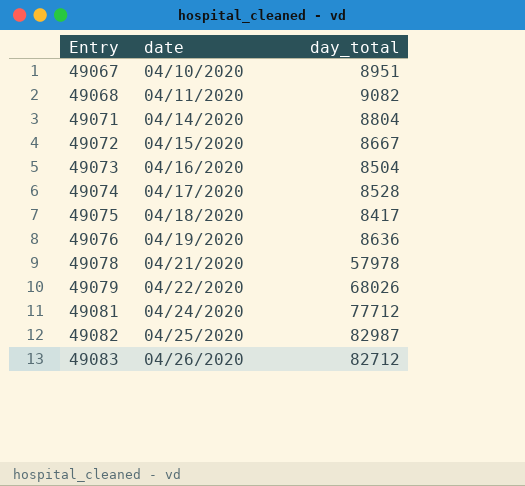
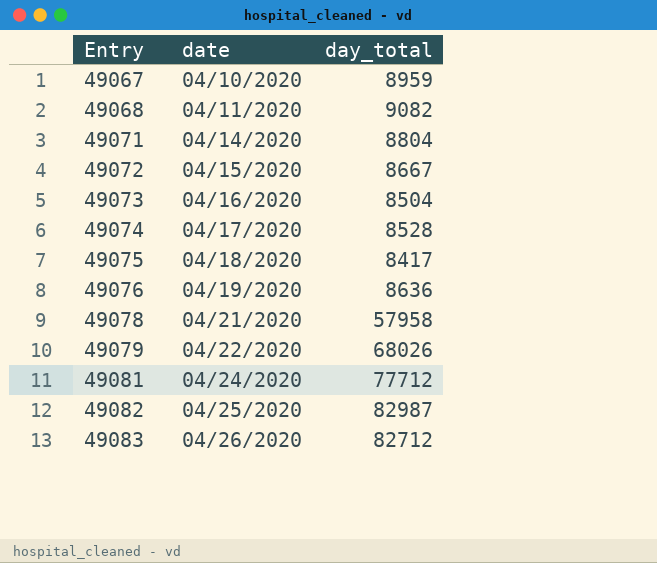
49067 | day_total: 8951 -> 8959
49078 | day_total: 57978 -> 57958

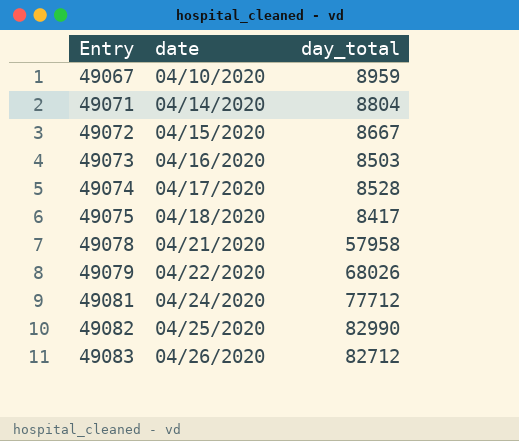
row 49068: 04/11/2020 | 9082 -> none
row 49076: 04/19/2020 | 8636 -> none
49073 | day_total: 8504 -> 8503
49082 | day_total: 82987 -> 82990

